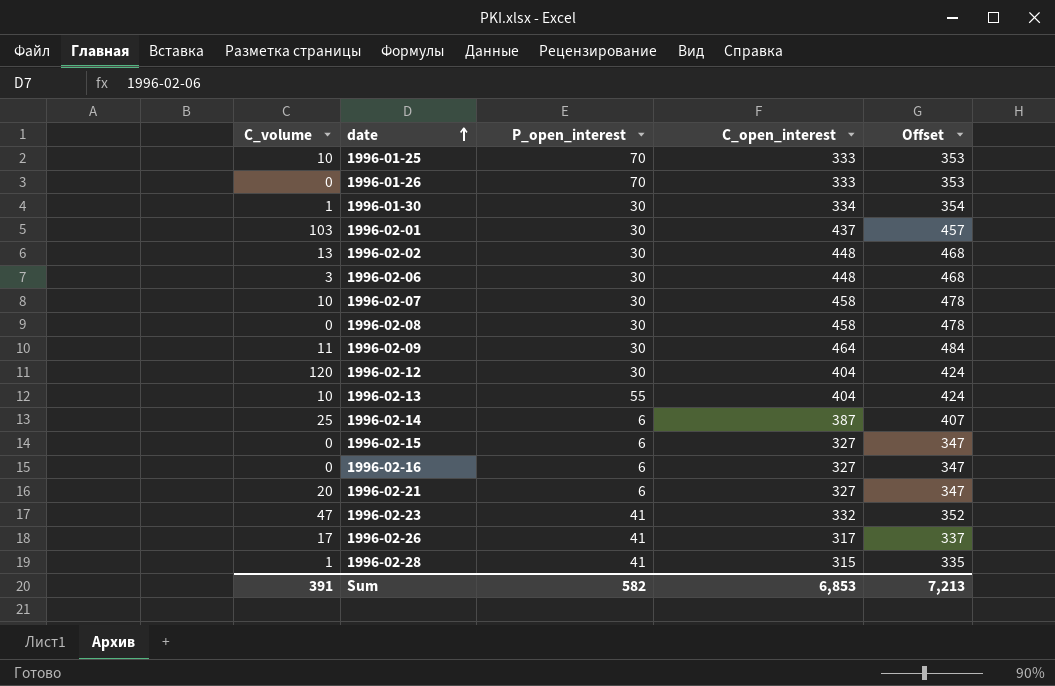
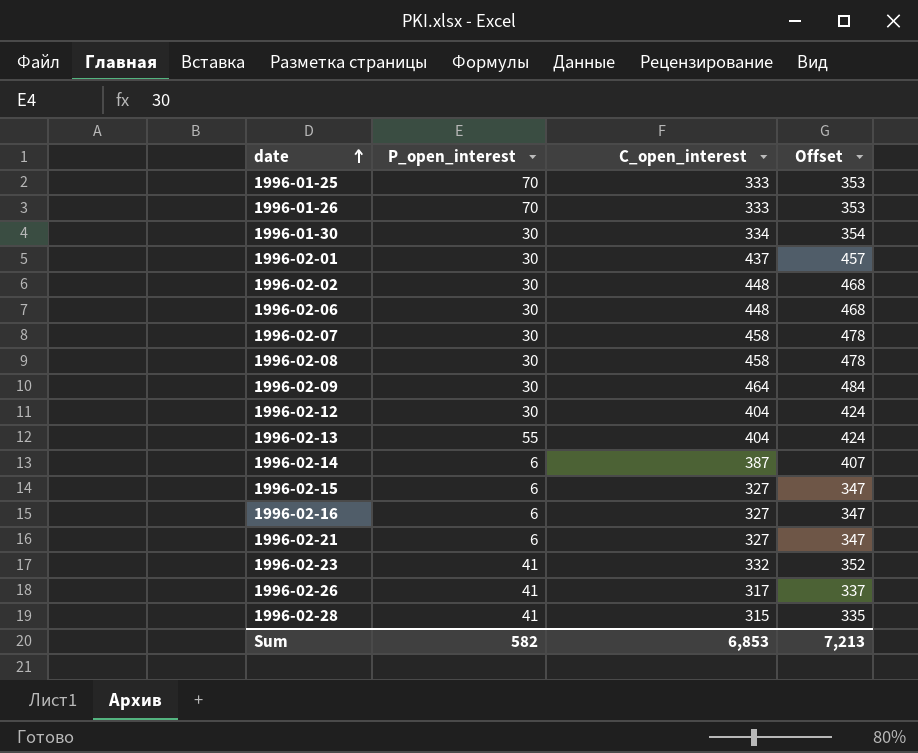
column C_volume | position: 1 -> none

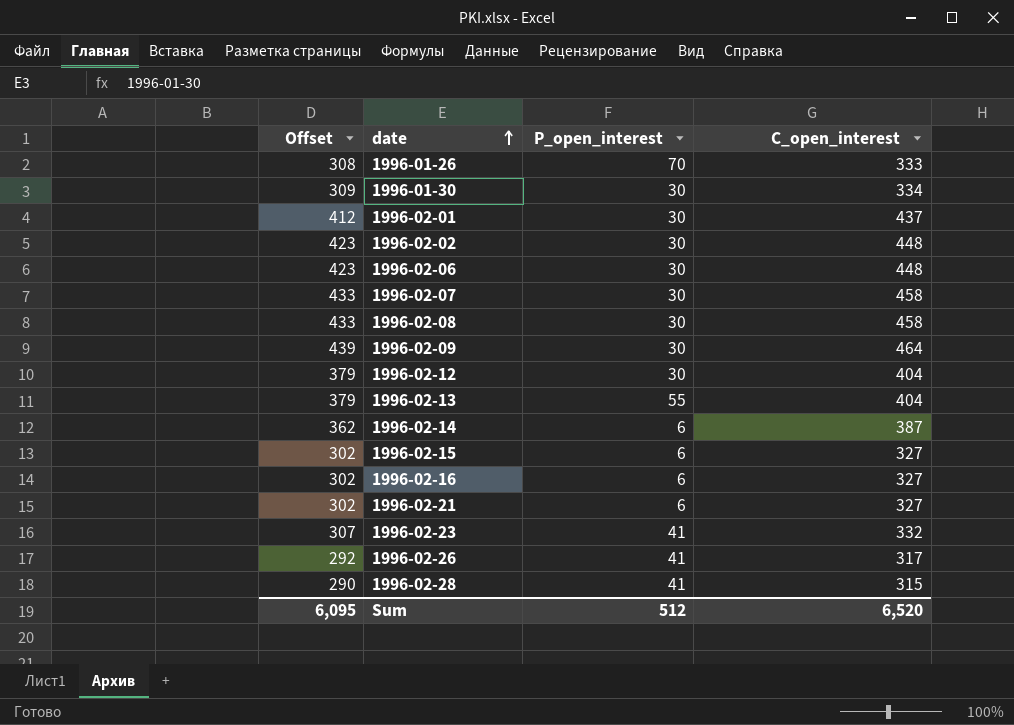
column Offset | formula: [C_open_interest] + 20 -> [C_open_interest] - 25
column Offset | position: 4 -> 1
row 1996-01-25: 70 | 333 | 353 -> none
Sum | Offset: 7,213 -> 6,095
Sum | P_open_interest: 582 -> 512
Sum | C_open_interest: 6,853 -> 6,520

